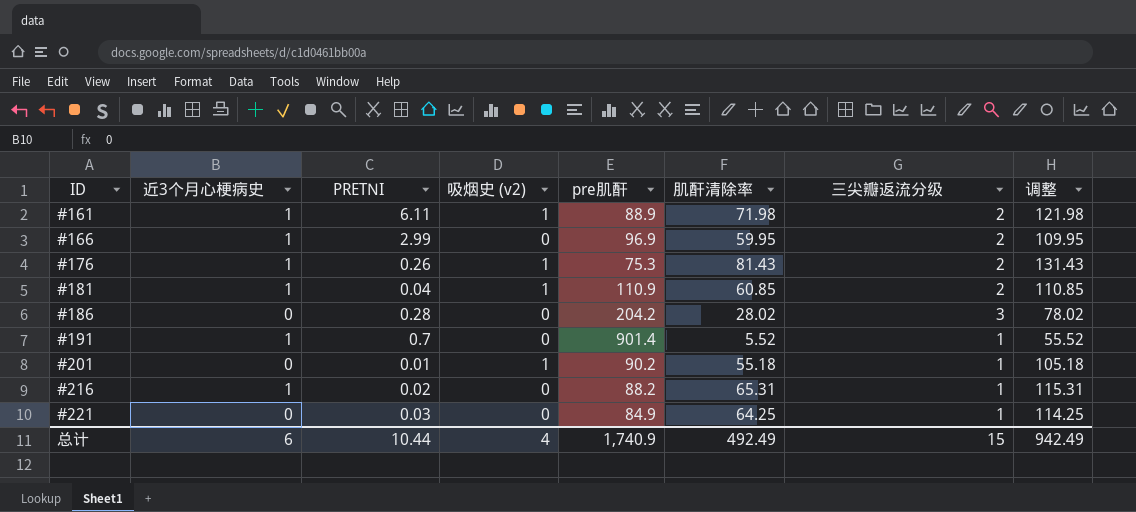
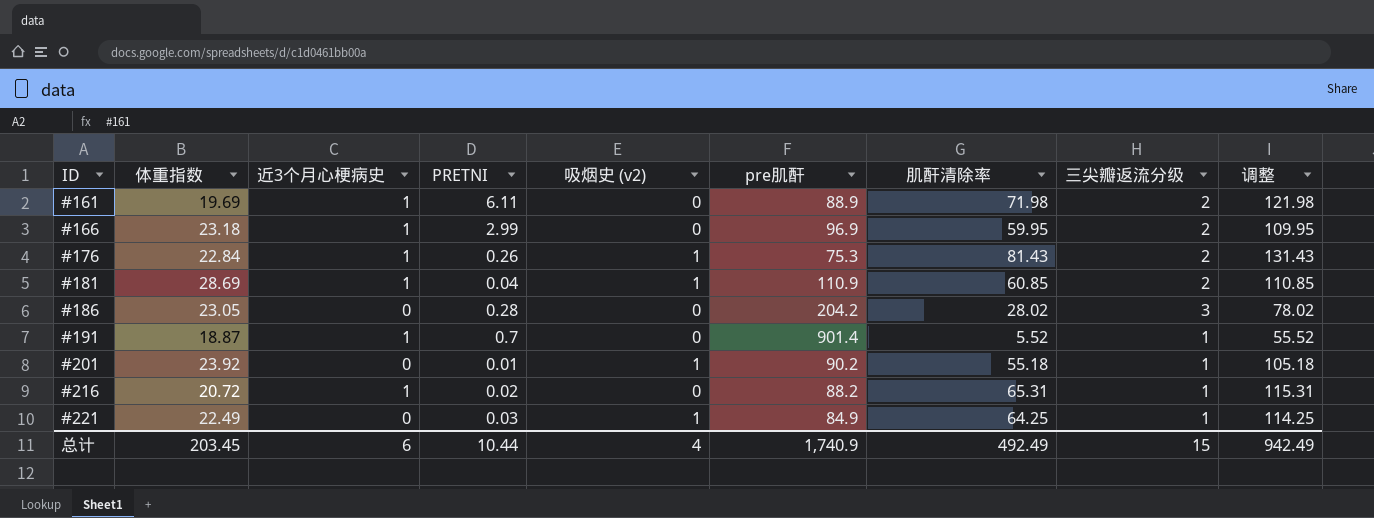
column 体重指数 | position: none -> 2
#161 | 吸烟史 (v2): 1 -> 0
#221 | 吸烟史 (v2): 0 -> 1

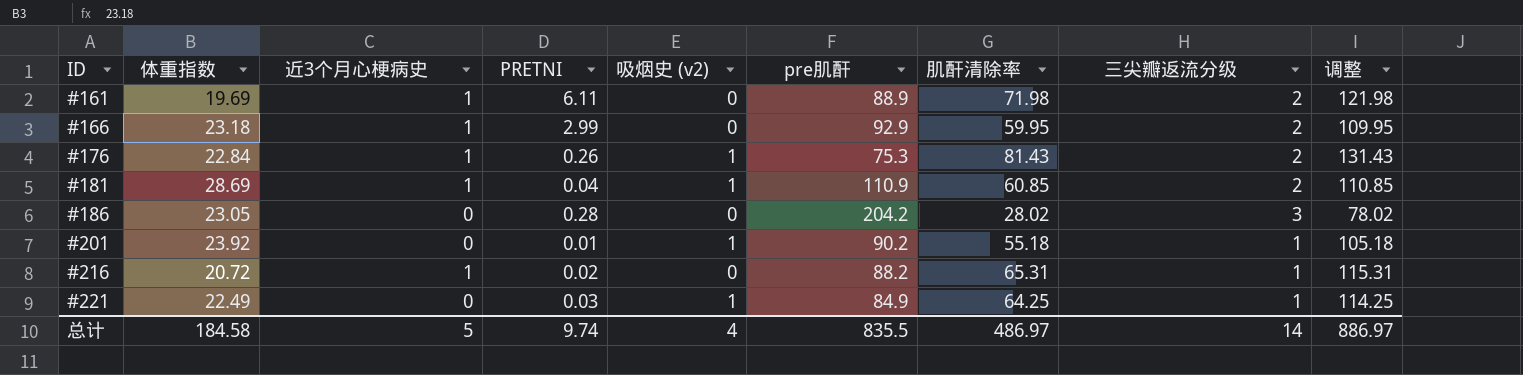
row #191: 18.87 | 1 | 0.7 | 0 | 901.4 | 5.52 | 1 | 55.52 -> none
#166 | pre肌酐: 96.9 -> 92.9
总计 | 体重指数: 203.45 -> 184.58
总计 | 近3个月心梗病史: 6 -> 5
总计 | PRETNI: 10.44 -> 9.74
总计 | pre肌酐: 1,740.9 -> 835.5
总计 | 肌酐清除率: 492.49 -> 486.97
总计 | 三尖瓣返流分级: 15 -> 14
总计 | 调整: 942.49 -> 886.97

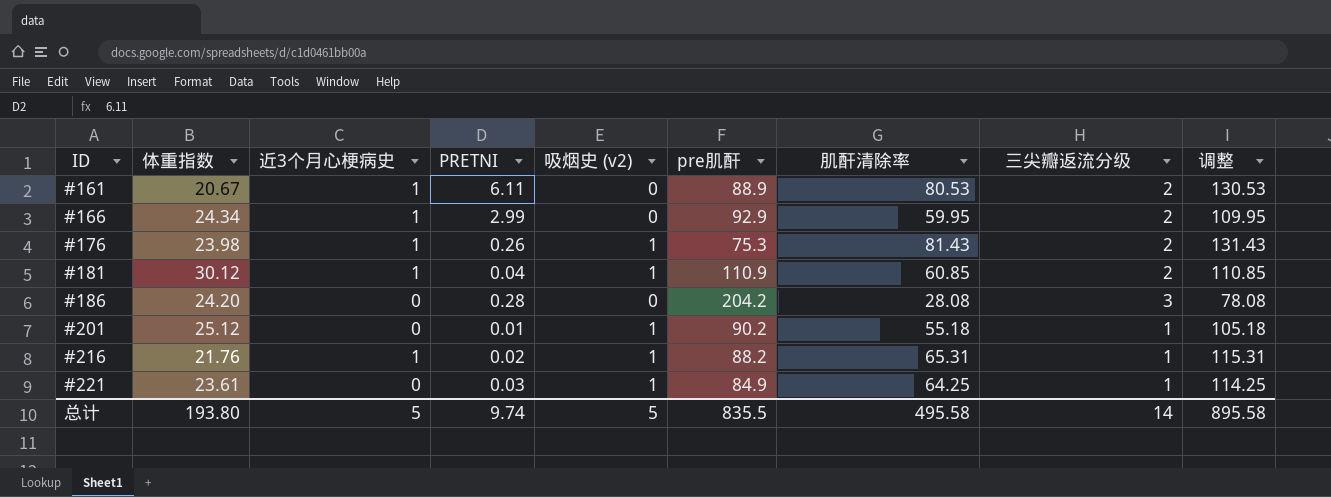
#161 | 体重指数: 19.69 -> 20.67
#161 | 肌酐清除率: 71.98 -> 80.53
#161 | 调整: 121.98 -> 130.53
#166 | 体重指数: 23.18 -> 24.34
#176 | 体重指数: 22.84 -> 23.98
#181 | 体重指数: 28.69 -> 30.12
#186 | 体重指数: 23.05 -> 24.20
#186 | 肌酐清除率: 28.02 -> 28.08
#186 | 调整: 78.02 -> 78.08
#201 | 体重指数: 23.92 -> 25.12
#216 | 体重指数: 20.72 -> 21.76
#216 | 吸烟史 (v2): 0 -> 1
#221 | 体重指数: 22.49 -> 23.61
总计 | 体重指数: 184.58 -> 193.80
总计 | 吸烟史 (v2): 4 -> 5
总计 | 肌酐清除率: 486.97 -> 495.58
总计 | 调整: 886.97 -> 895.58

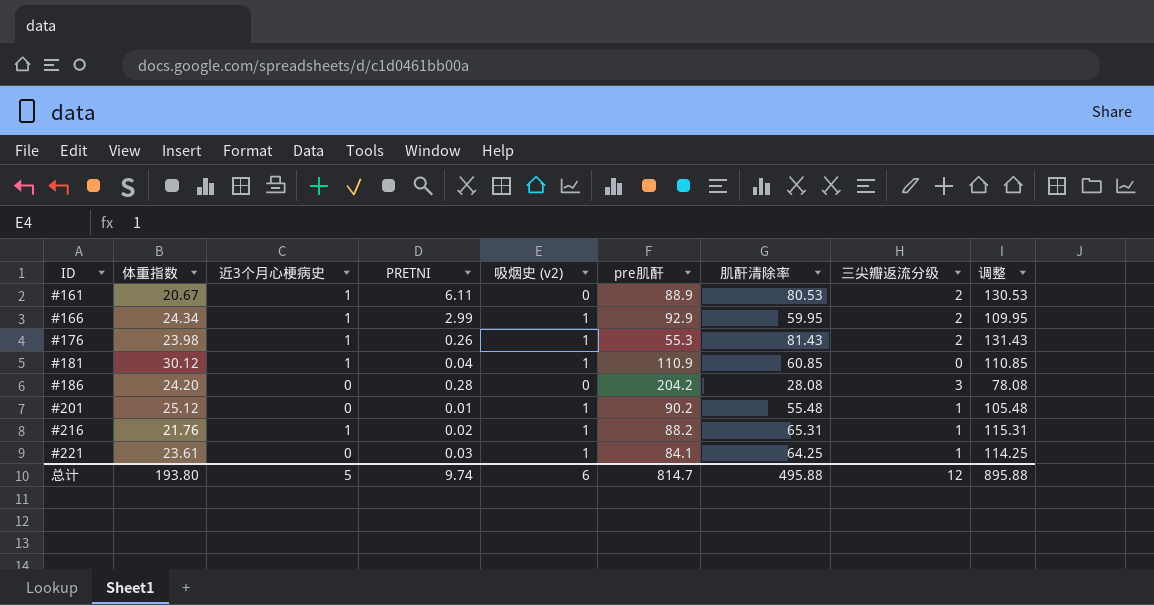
#166 | 吸烟史 (v2): 0 -> 1
#176 | pre肌酐: 75.3 -> 55.3
#181 | 三尖瓣返流分级: 2 -> 0
#201 | 肌酐清除率: 55.18 -> 55.48
#201 | 调整: 105.18 -> 105.48
#221 | pre肌酐: 84.9 -> 84.1
总计 | 吸烟史 (v2): 5 -> 6
总计 | pre肌酐: 835.5 -> 814.7
总计 | 肌酐清除率: 495.58 -> 495.88
总计 | 三尖瓣返流分级: 14 -> 12
总计 | 调整: 895.58 -> 895.88

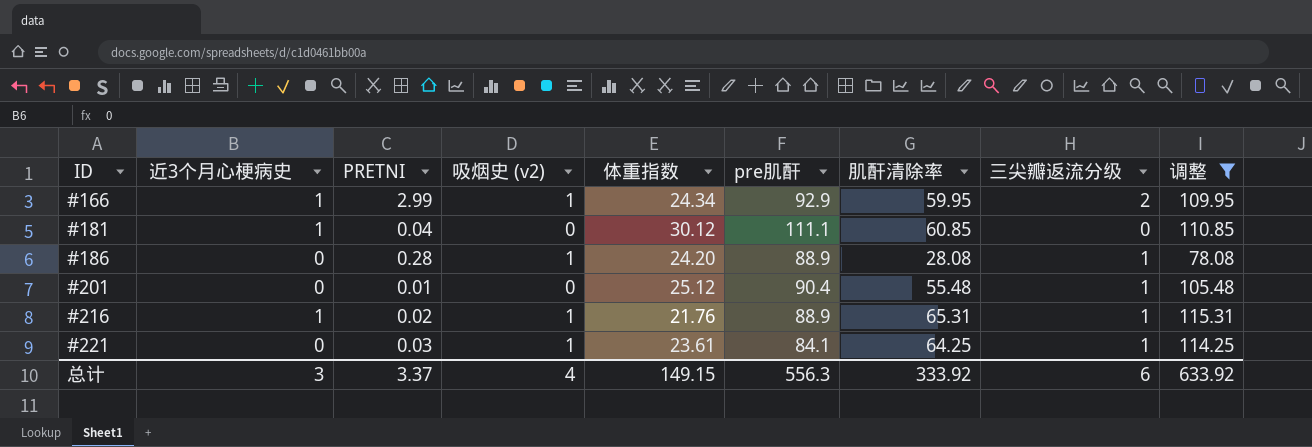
filter: none -> 调整 <= 115.31
column 体重指数 | position: 2 -> 5
#181 | 吸烟史 (v2): 1 -> 0
#181 | pre肌酐: 110.9 -> 111.1
#186 | 吸烟史 (v2): 0 -> 1
#186 | pre肌酐: 204.2 -> 88.9
#186 | 三尖瓣返流分级: 3 -> 1
#201 | 吸烟史 (v2): 1 -> 0
#201 | pre肌酐: 90.2 -> 90.4
#216 | pre肌酐: 88.2 -> 88.9
总计 | 近3个月心梗病史: 5 -> 3
总计 | PRETNI: 9.74 -> 3.37
总计 | 吸烟史 (v2): 6 -> 4
总计 | 体重指数: 193.80 -> 149.15
总计 | pre肌酐: 814.7 -> 556.3
总计 | 肌酐清除率: 495.88 -> 333.92
总计 | 三尖瓣返流分级: 12 -> 6
总计 | 调整: 895.88 -> 633.92

